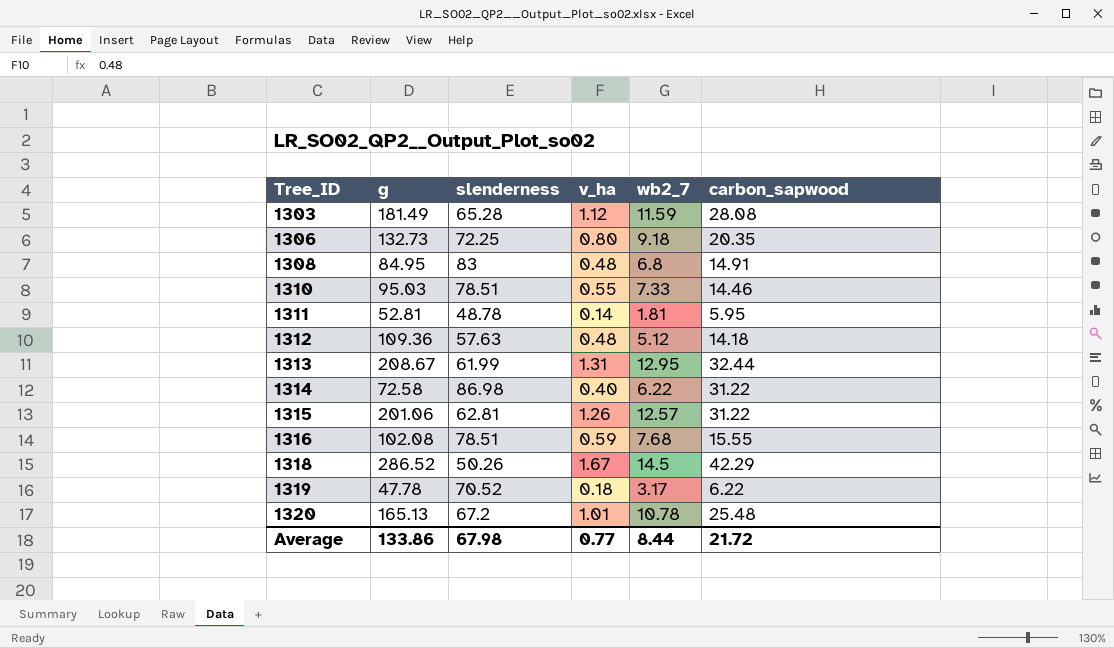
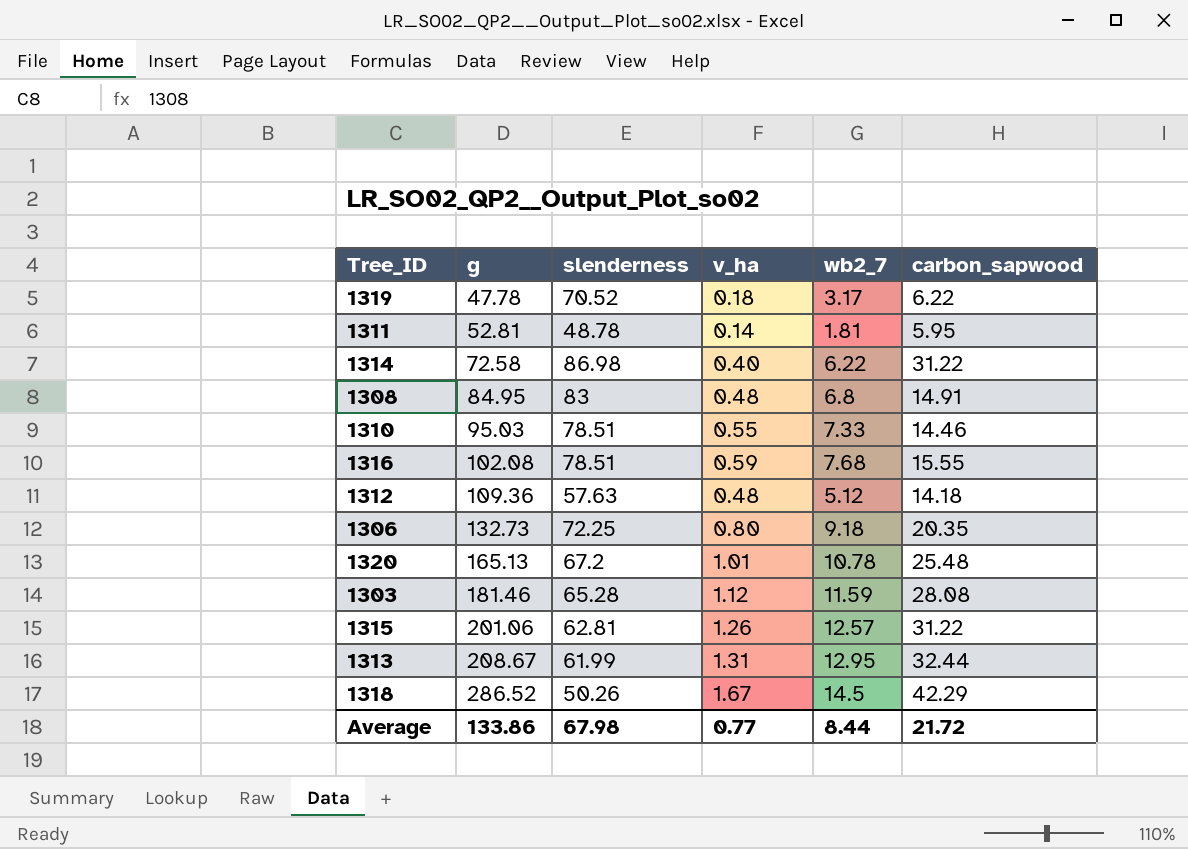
row order: Tree_ID ascending -> g ascending
1303 | g: 181.49 -> 181.46

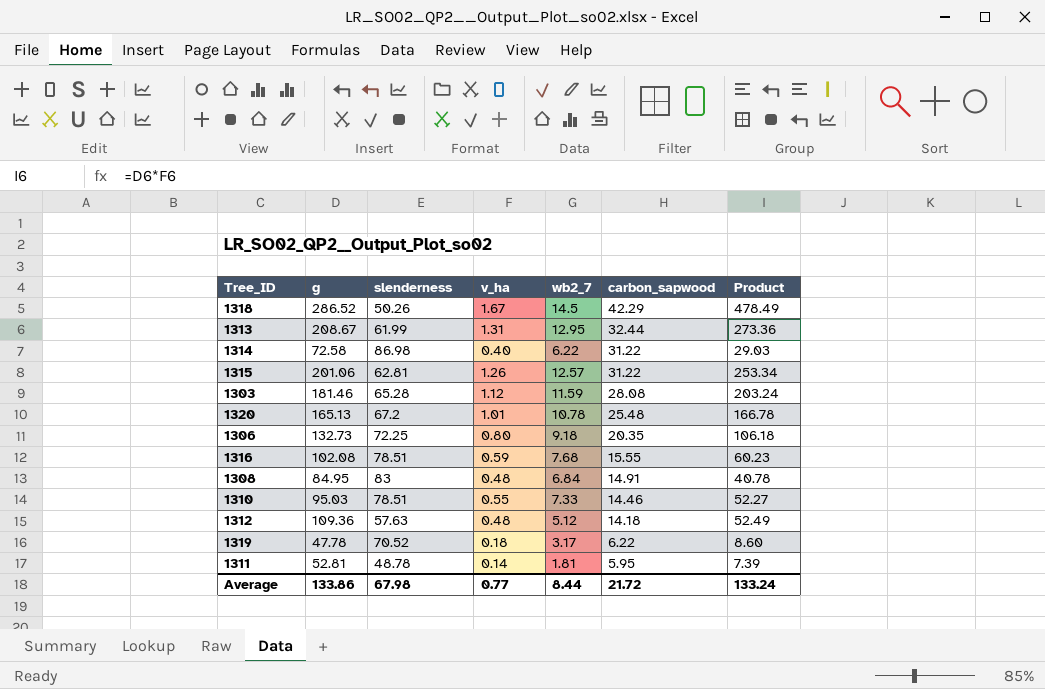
row order: g ascending -> carbon_sapwood descending
column Product | formula: none -> [g] * [v_ha]
1308 | wb2_7: 6.8 -> 6.84

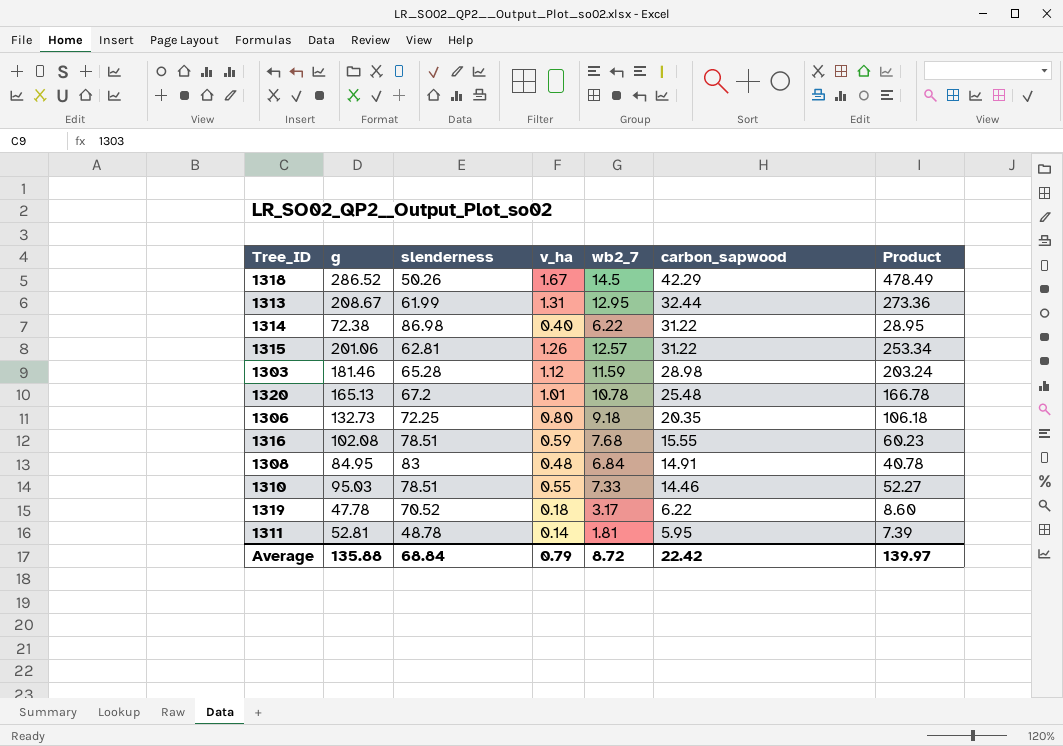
row 1312: 109.36 | 57.63 | 0.48 | 5.12 | 14.18 | 52.49 -> none
1314 | g: 72.58 -> 72.38
1314 | Product: 29.03 -> 28.95
1303 | carbon_sapwood: 28.08 -> 28.98
Average | g: 133.86 -> 135.88
Average | slenderness: 67.98 -> 68.84
Average | v_ha: 0.77 -> 0.79
Average | wb2_7: 8.44 -> 8.72
Average | carbon_sapwood: 21.72 -> 22.42
Average | Product: 133.24 -> 139.97

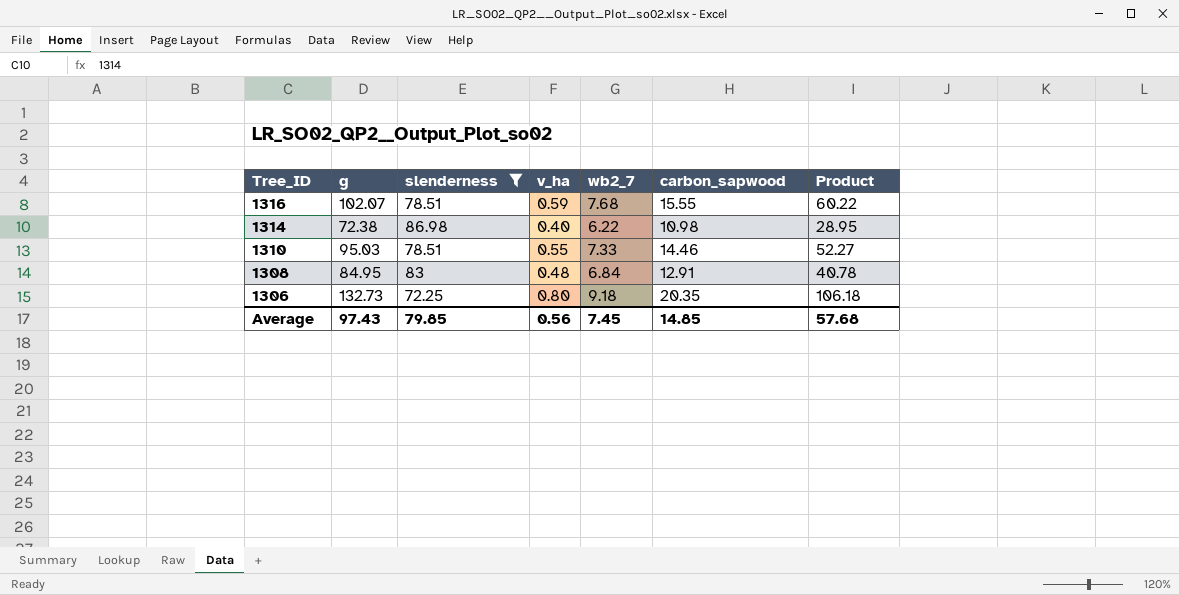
filter: none -> slenderness >= 72.25
row order: carbon_sapwood descending -> Tree_ID descending
1316 | g: 102.08 -> 102.07
1316 | Product: 60.23 -> 60.22
1314 | carbon_sapwood: 31.22 -> 10.98
1308 | carbon_sapwood: 14.91 -> 12.91
Average | g: 135.88 -> 97.43
Average | slenderness: 68.84 -> 79.85
Average | v_ha: 0.79 -> 0.56
Average | wb2_7: 8.72 -> 7.45
Average | carbon_sapwood: 22.42 -> 14.85
Average | Product: 139.97 -> 57.68

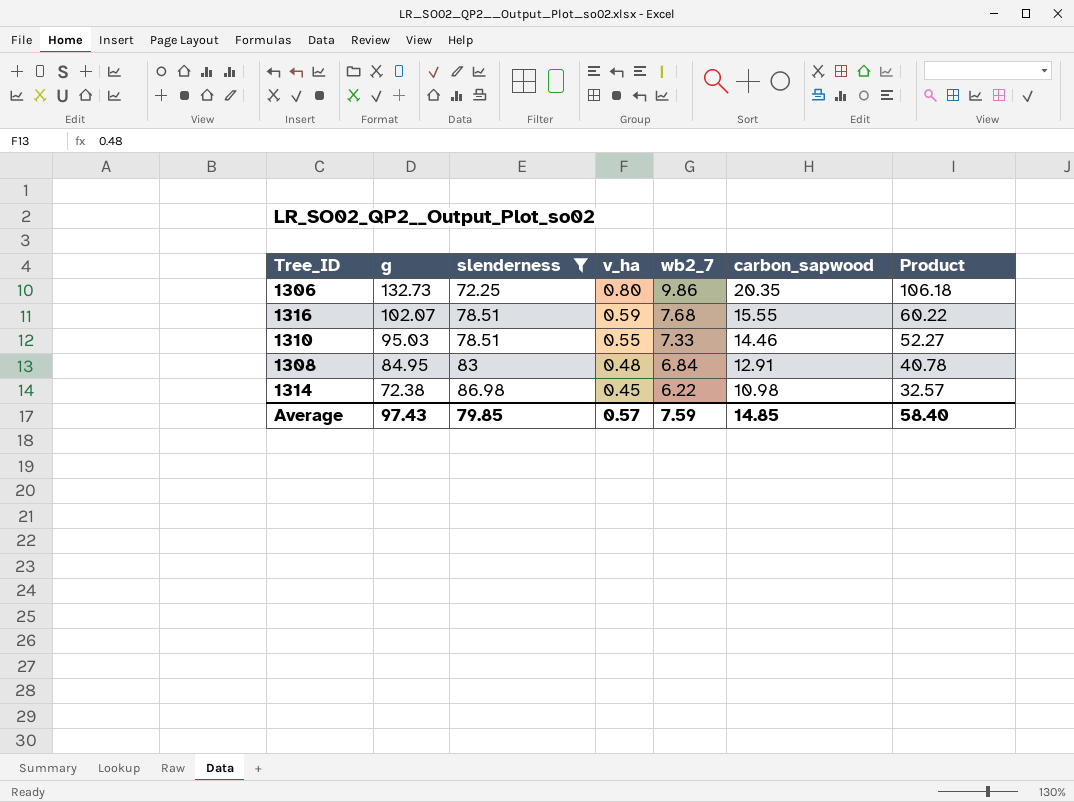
row order: Tree_ID descending -> g descending
1306 | wb2_7: 9.18 -> 9.86
1314 | v_ha: 0.40 -> 0.45
1314 | Product: 28.95 -> 32.57
Average | v_ha: 0.56 -> 0.57
Average | wb2_7: 7.45 -> 7.59
Average | Product: 57.68 -> 58.40

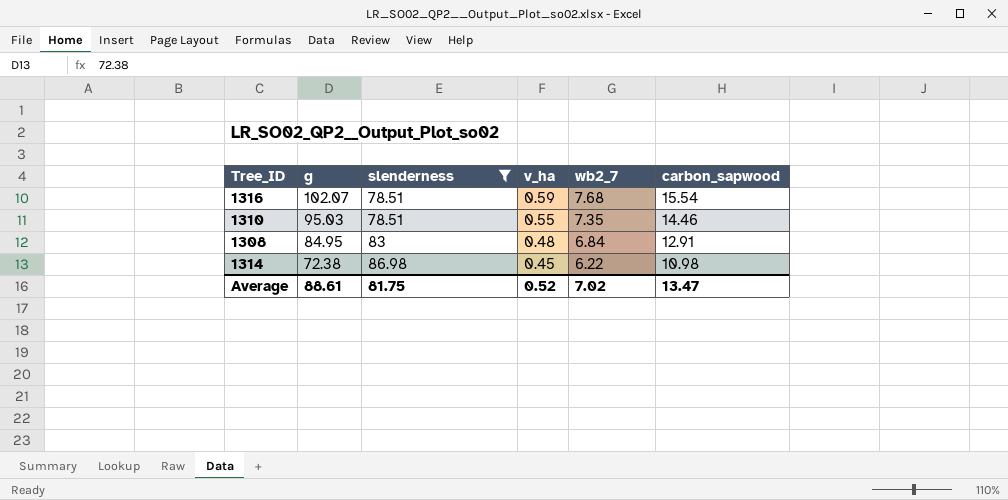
column Product | formula: [g] * [v_ha] -> none
row 1306: 132.73 | 72.25 | 0.80 | 9.86 | 20.35 | 106.18 -> none
1316 | carbon_sapwood: 15.55 -> 15.54
1310 | wb2_7: 7.33 -> 7.35
Average | g: 97.43 -> 88.61
Average | slenderness: 79.85 -> 81.75
Average | v_ha: 0.57 -> 0.52
Average | wb2_7: 7.59 -> 7.02
Average | carbon_sapwood: 14.85 -> 13.47

